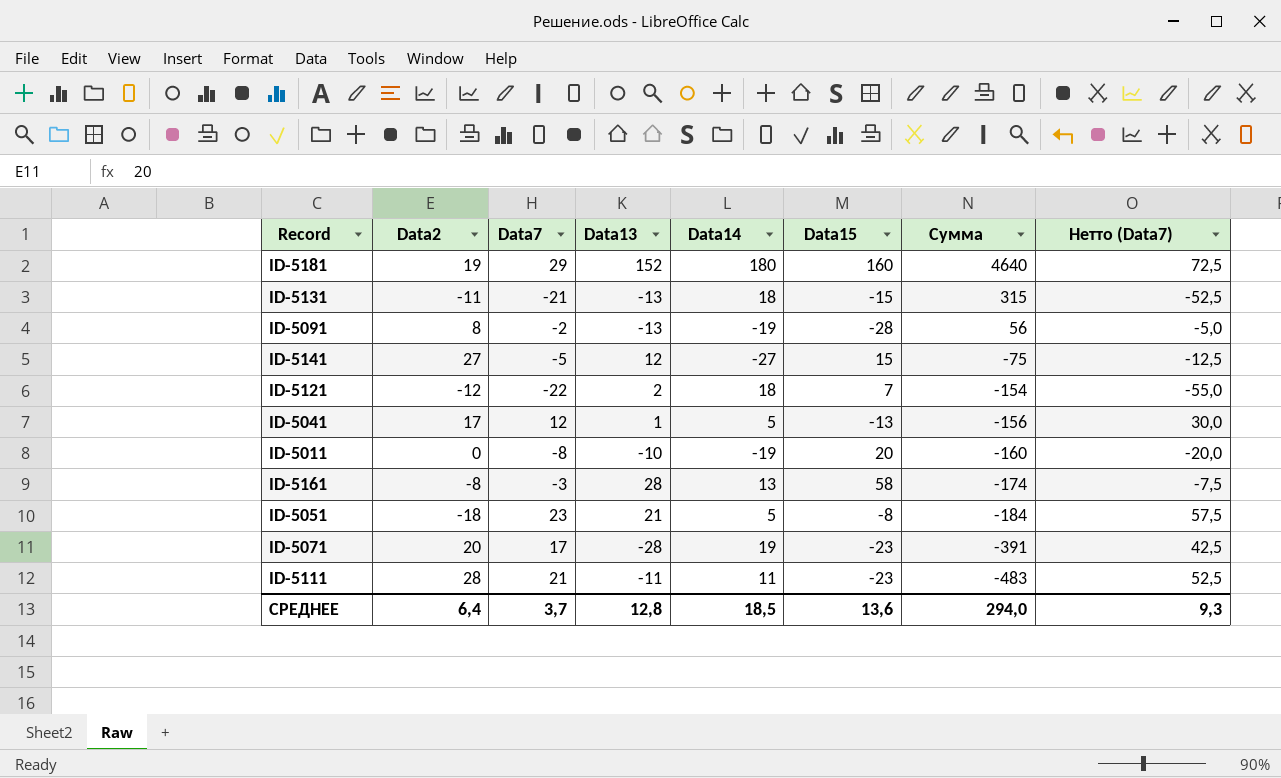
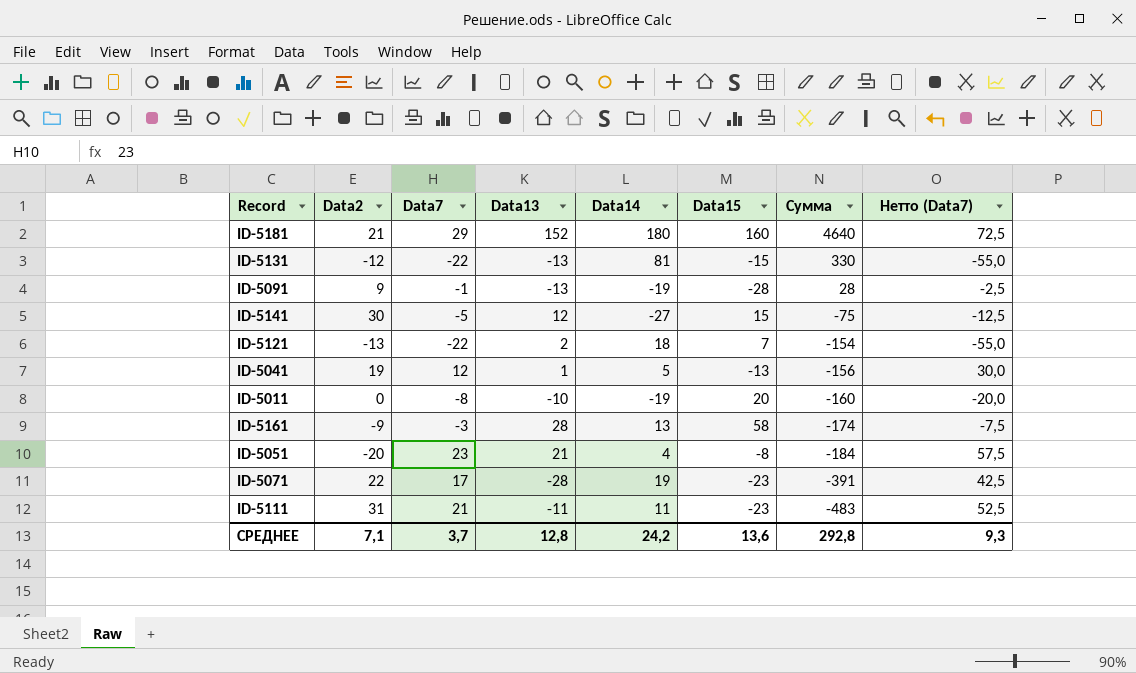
ID-5181 | Data2: 19 -> 21
ID-5131 | Data2: -11 -> -12
ID-5131 | Data7: -21 -> -22
ID-5131 | Data14: 18 -> 81
ID-5131 | Сумма: 315 -> 330
ID-5131 | Нетто (Data7): -52,5 -> -55,0
ID-5091 | Data2: 8 -> 9
ID-5091 | Data7: -2 -> -1
ID-5091 | Сумма: 56 -> 28
ID-5091 | Нетто (Data7): -5,0 -> -2,5
ID-5141 | Data2: 27 -> 30
ID-5121 | Data2: -12 -> -13
ID-5041 | Data2: 17 -> 19
ID-5161 | Data2: -8 -> -9
ID-5051 | Data2: -18 -> -20
ID-5051 | Data14: 5 -> 4
ID-5071 | Data2: 20 -> 22
ID-5111 | Data2: 28 -> 31
СРЕДНЕЕ | Data2: 6,4 -> 7,1
СРЕДНЕЕ | Data14: 18,5 -> 24,2
СРЕДНЕЕ | Сумма: 294,0 -> 292,8

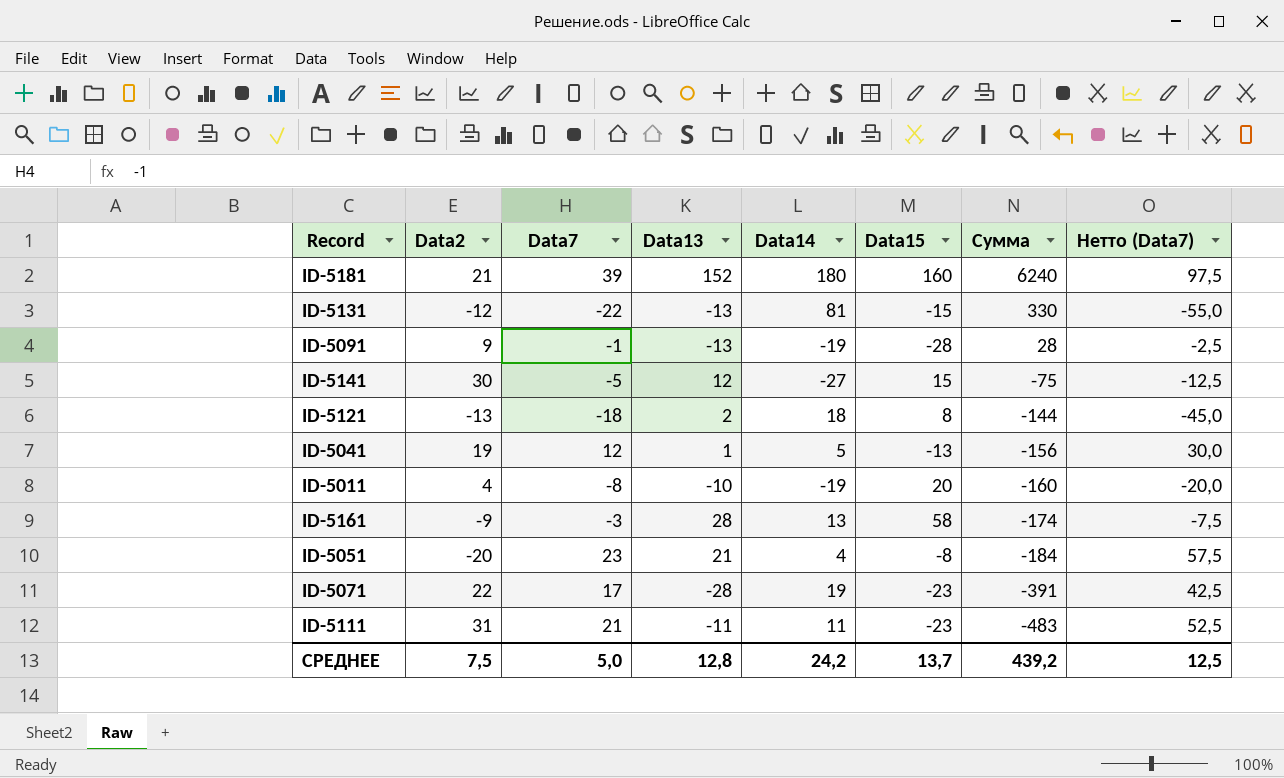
ID-5181 | Data7: 29 -> 39
ID-5181 | Сумма: 4640 -> 6240
ID-5181 | Нетто (Data7): 72,5 -> 97,5
ID-5121 | Data7: -22 -> -18
ID-5121 | Data15: 7 -> 8
ID-5121 | Сумма: -154 -> -144
ID-5121 | Нетто (Data7): -55,0 -> -45,0
ID-5011 | Data2: 0 -> 4
СРЕДНЕЕ | Data2: 7,1 -> 7,5
СРЕДНЕЕ | Data7: 3,7 -> 5,0
СРЕДНЕЕ | Data15: 13,6 -> 13,7
СРЕДНЕЕ | Сумма: 292,8 -> 439,2
СРЕДНЕЕ | Нетто (Data7): 9,3 -> 12,5

